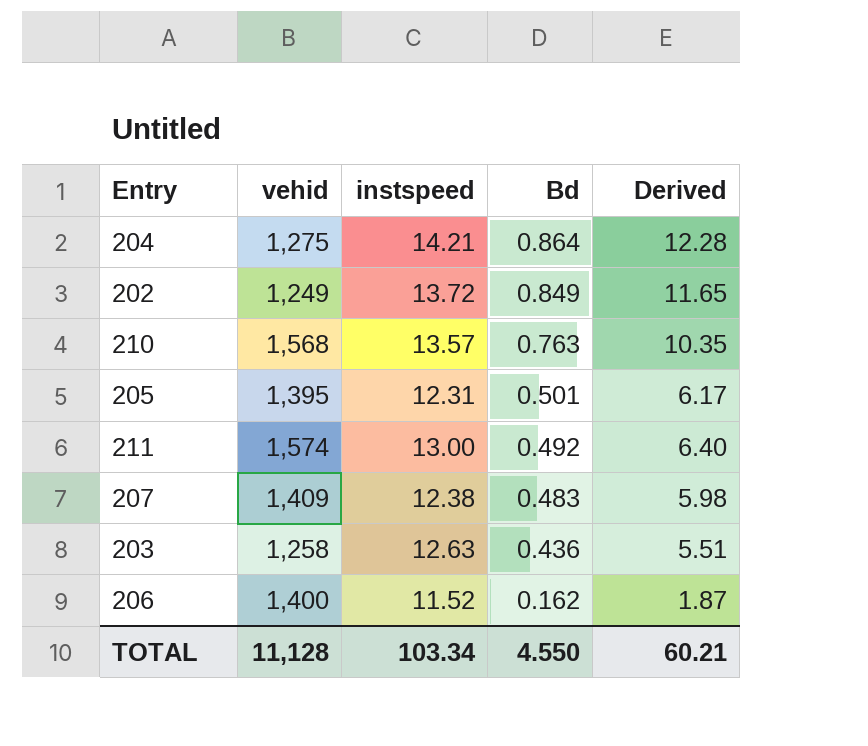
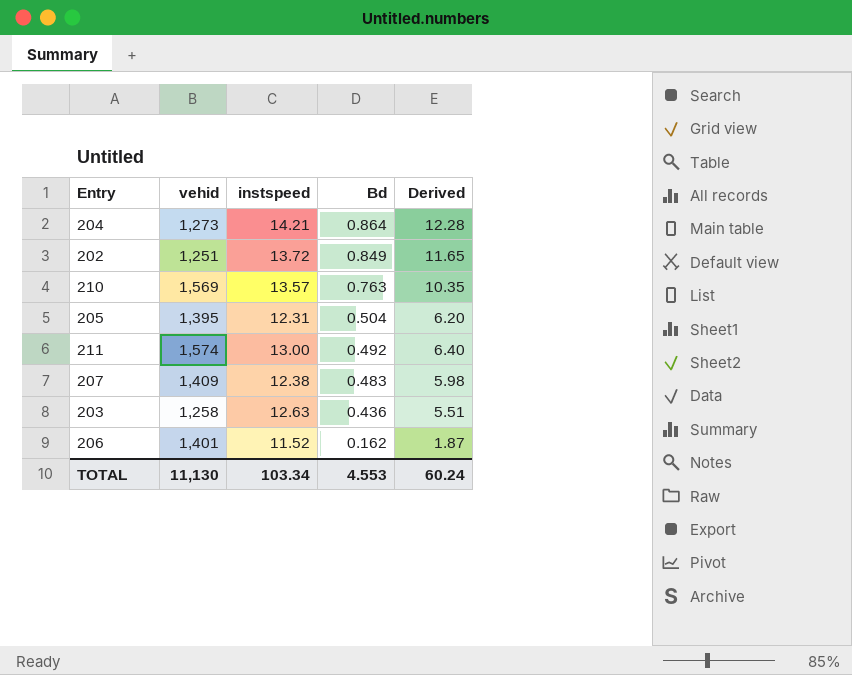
204 | vehid: 1,275 -> 1,273
202 | vehid: 1,249 -> 1,251
210 | vehid: 1,568 -> 1,569
205 | Bd: 0.501 -> 0.504
205 | Derived: 6.17 -> 6.20
206 | vehid: 1,400 -> 1,401
TOTAL | vehid: 11,128 -> 11,130
TOTAL | Bd: 4.550 -> 4.553
TOTAL | Derived: 60.21 -> 60.24

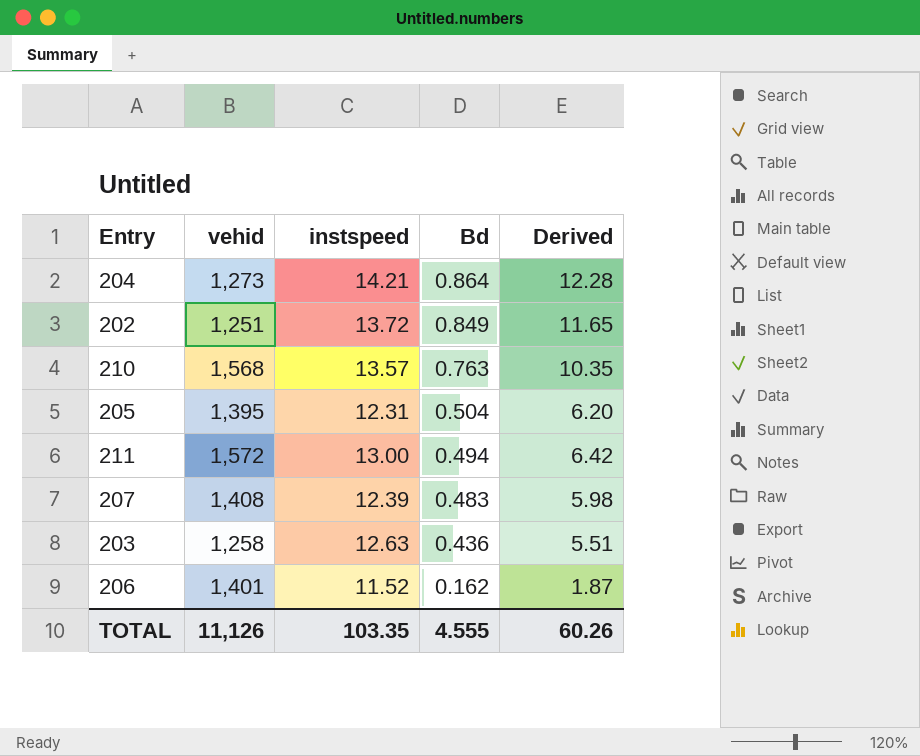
210 | vehid: 1,569 -> 1,568
211 | vehid: 1,574 -> 1,572
211 | Bd: 0.492 -> 0.494
211 | Derived: 6.40 -> 6.42
207 | vehid: 1,409 -> 1,408
207 | instspeed: 12.38 -> 12.39
TOTAL | vehid: 11,130 -> 11,126
TOTAL | instspeed: 103.34 -> 103.35
TOTAL | Bd: 4.553 -> 4.555
TOTAL | Derived: 60.24 -> 60.26

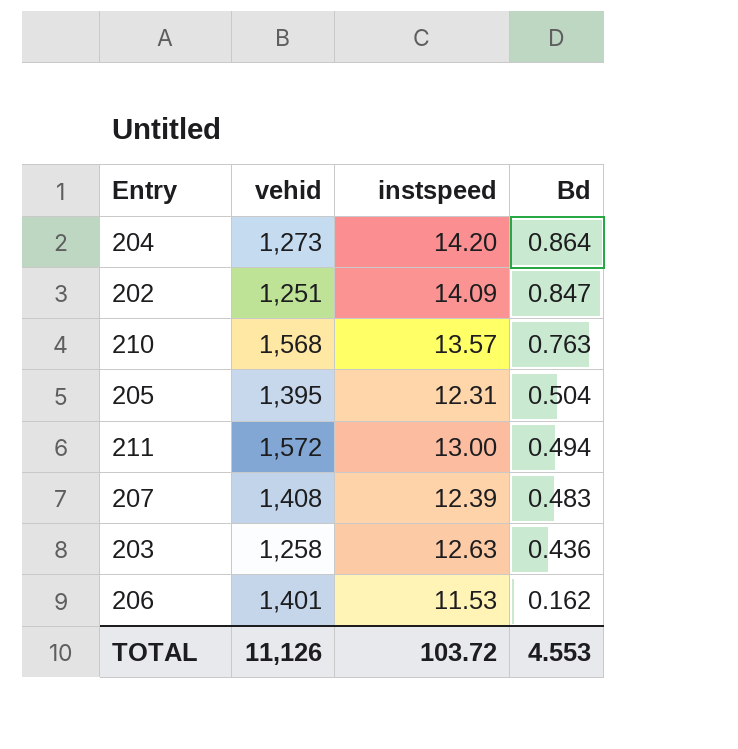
column Derived | formula: [instspeed] * [Bd] -> none
204 | instspeed: 14.21 -> 14.20
202 | instspeed: 13.72 -> 14.09
202 | Bd: 0.849 -> 0.847
206 | instspeed: 11.52 -> 11.53
TOTAL | instspeed: 103.35 -> 103.72
TOTAL | Bd: 4.555 -> 4.553

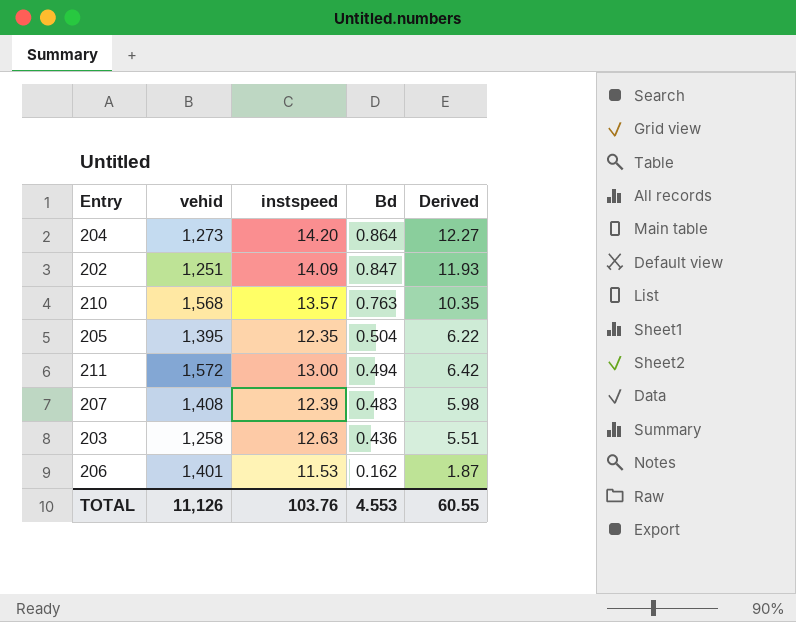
column Derived | formula: none -> [instspeed] * [Bd]
205 | instspeed: 12.31 -> 12.35
TOTAL | instspeed: 103.72 -> 103.76

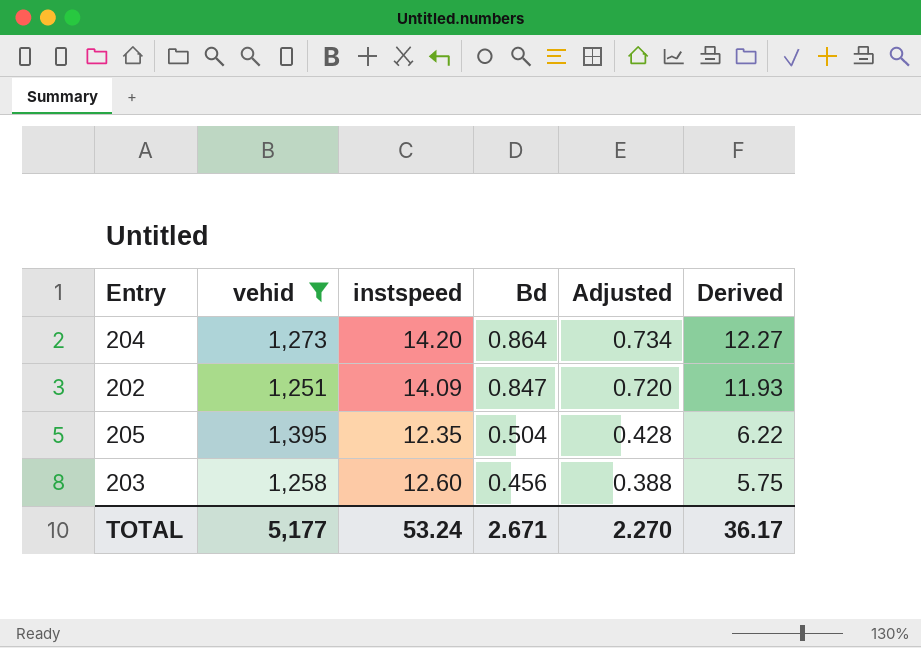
filter: none -> vehid <= 1,395
column Adjusted | formula: none -> [Bd] * 0.85
203 | instspeed: 12.63 -> 12.60
203 | Bd: 0.436 -> 0.456
203 | Derived: 5.51 -> 5.75
TOTAL | vehid: 11,126 -> 5,177
TOTAL | instspeed: 103.76 -> 53.24
TOTAL | Bd: 4.553 -> 2.671
TOTAL | Derived: 60.55 -> 36.17

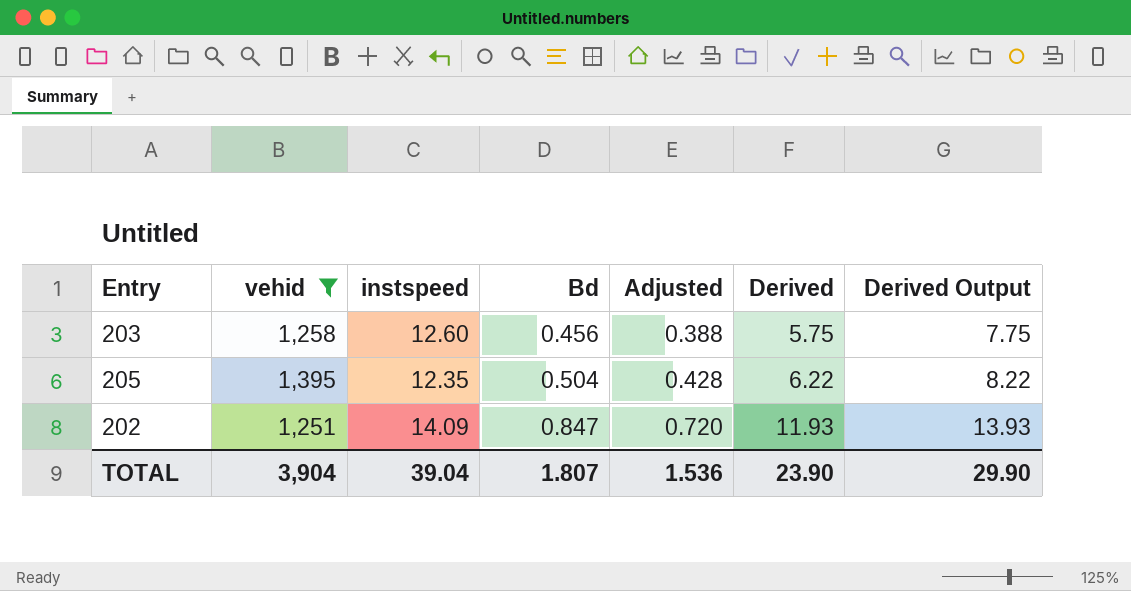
row order: Bd descending -> Bd ascending
column Derived Output | formula: none -> [Derived] + 2
row 204: 1,273 | 14.20 | 0.864 | 0.734 | 12.27 -> none
TOTAL | vehid: 5,177 -> 3,904
TOTAL | instspeed: 53.24 -> 39.04
TOTAL | Bd: 2.671 -> 1.807
TOTAL | Adjusted: 2.270 -> 1.536
TOTAL | Derived: 36.17 -> 23.90

